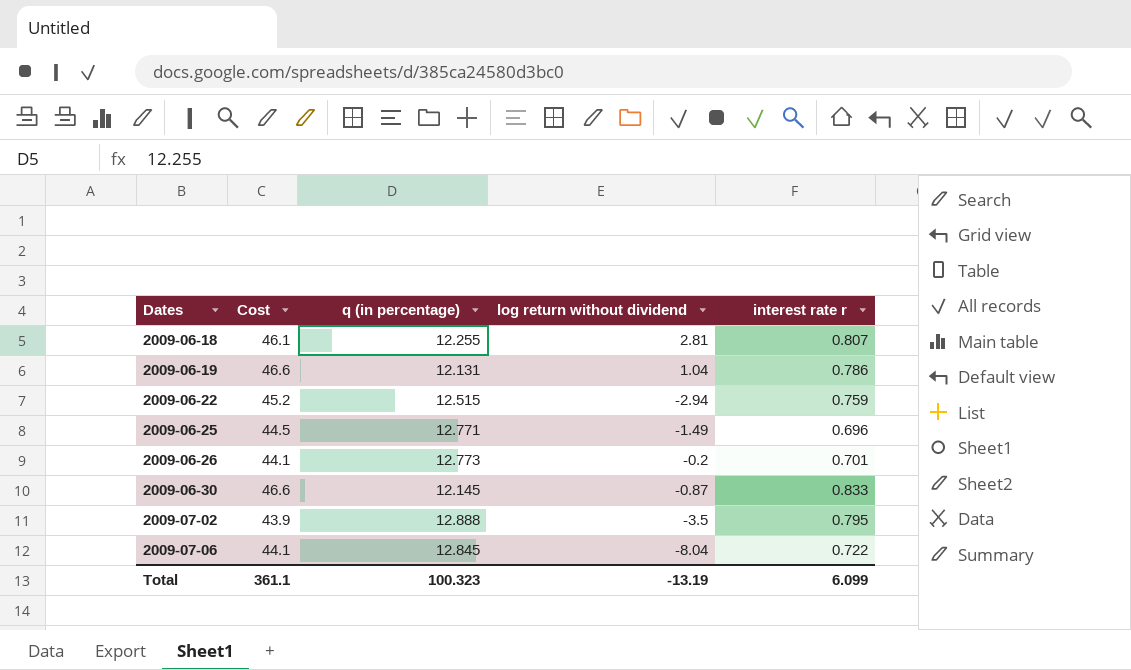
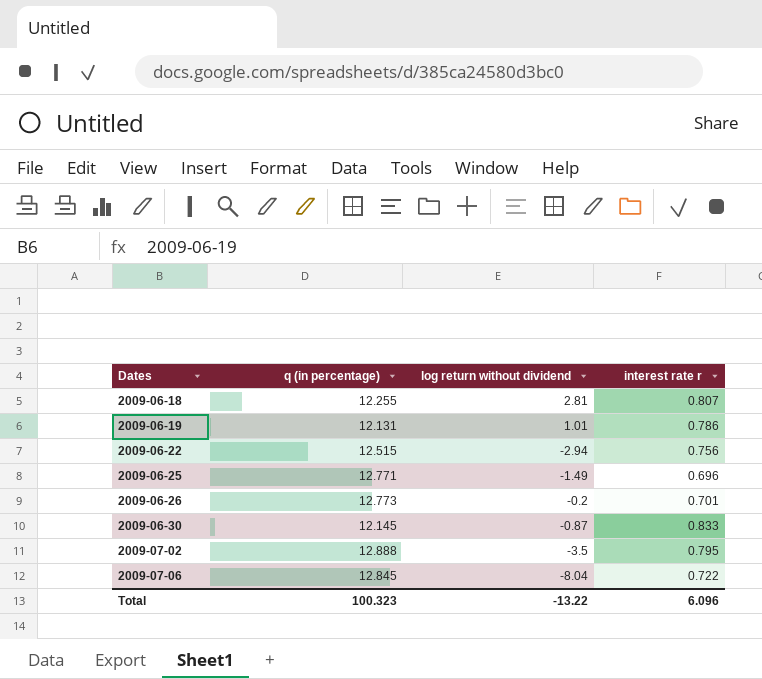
column Cost | position: 2 -> none
2009-06-19 | log return without dividend: 1.04 -> 1.01
2009-06-22 | interest rate r: 0.759 -> 0.756
Total | log return without dividend: -13.19 -> -13.22
Total | interest rate r: 6.099 -> 6.096

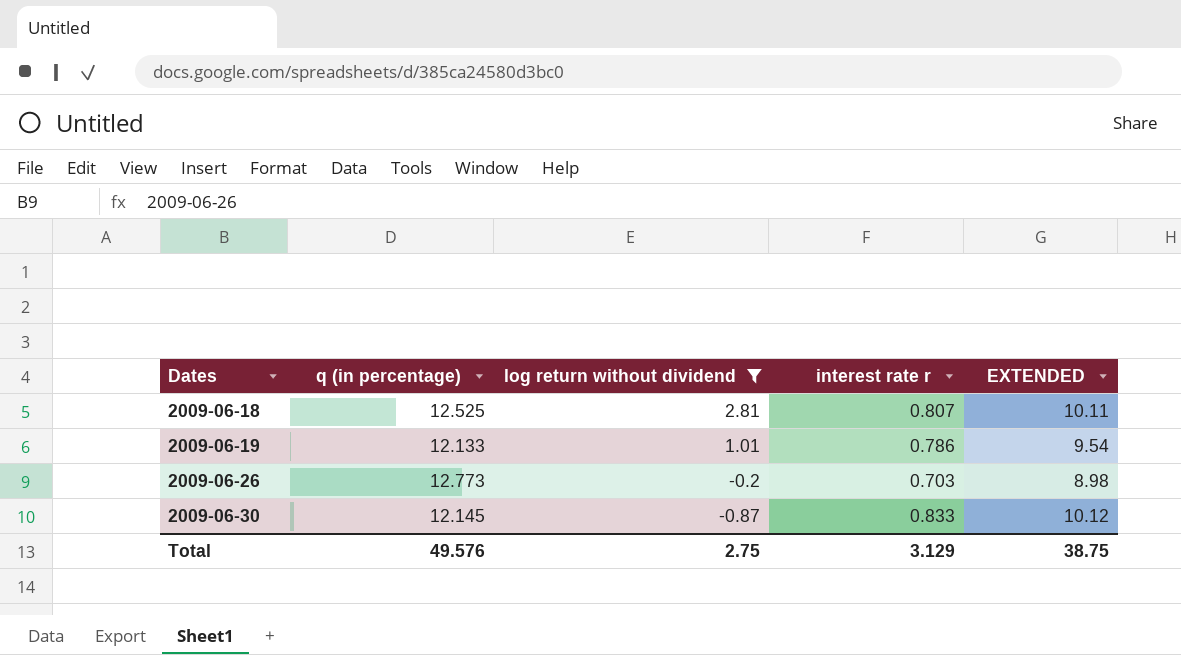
filter: none -> log return without dividend >= -0.87
column EXTENDED | formula: none -> [q (in percentage)] * [interest rate r]
2009-06-18 | q (in percentage): 12.255 -> 12.525
2009-06-19 | q (in percentage): 12.131 -> 12.133
2009-06-26 | interest rate r: 0.701 -> 0.703
Total | q (in percentage): 100.323 -> 49.576
Total | log return without dividend: -13.22 -> 2.75
Total | interest rate r: 6.096 -> 3.129

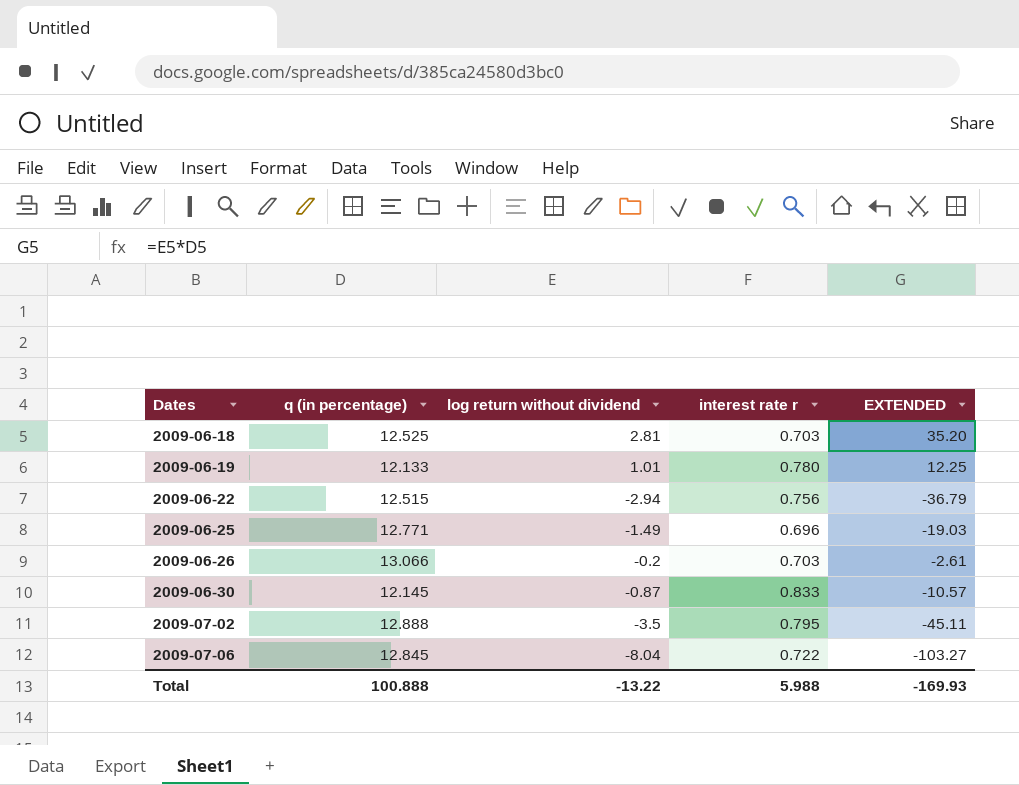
filter: log return without dividend >= -0.87 -> none
column EXTENDED | formula: [q (in percentage)] * [interest rate r] -> [q (in percentage)] * [log return without dividend]
2009-06-18 | interest rate r: 0.807 -> 0.703
2009-06-19 | interest rate r: 0.786 -> 0.780
2009-06-26 | q (in percentage): 12.773 -> 13.066
Total | q (in percentage): 49.576 -> 100.888
Total | log return without dividend: 2.75 -> -13.22
Total | interest rate r: 3.129 -> 5.988
Total | EXTENDED: 38.75 -> -169.93

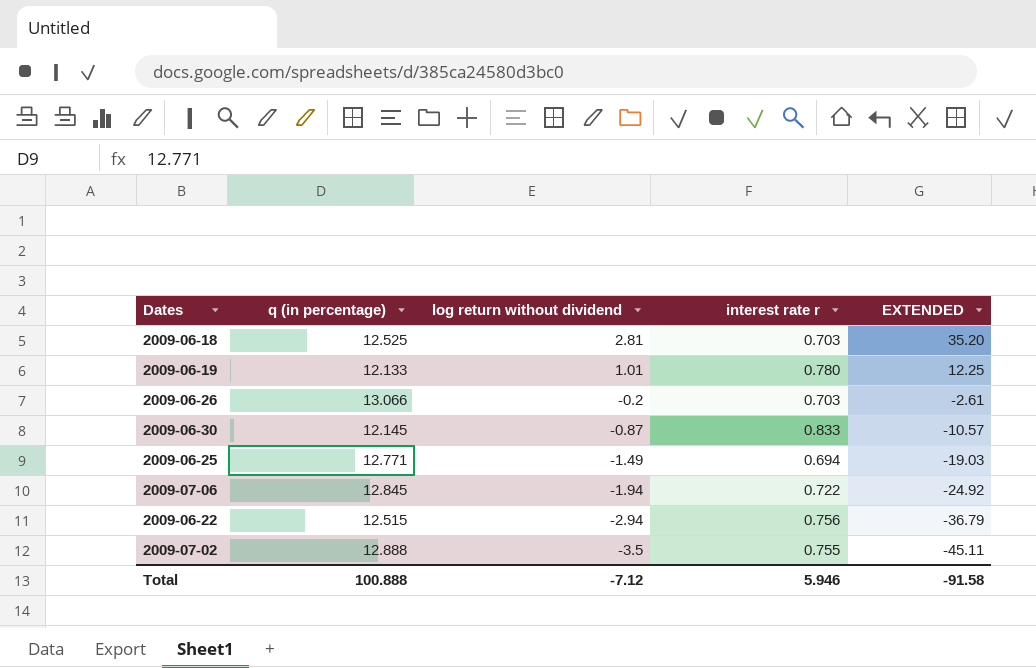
row order: Dates ascending -> log return without dividend descending
2009-06-25 | interest rate r: 0.696 -> 0.694
2009-07-06 | log return without dividend: -8.04 -> -1.94
2009-07-06 | EXTENDED: -103.27 -> -24.92
2009-07-02 | interest rate r: 0.795 -> 0.755
Total | log return without dividend: -13.22 -> -7.12
Total | interest rate r: 5.988 -> 5.946
Total | EXTENDED: -169.93 -> -91.58

